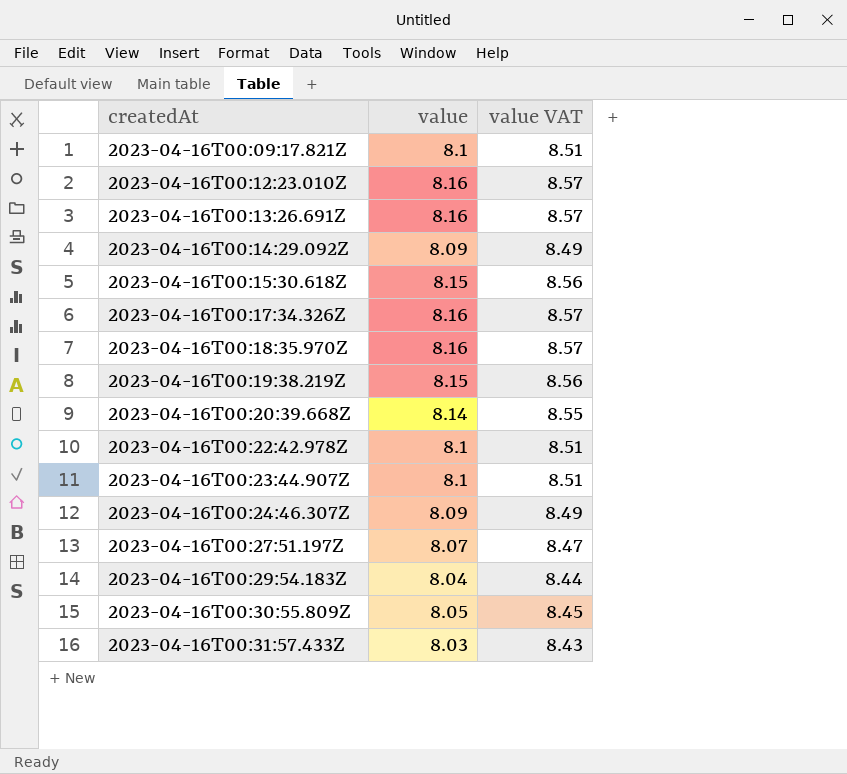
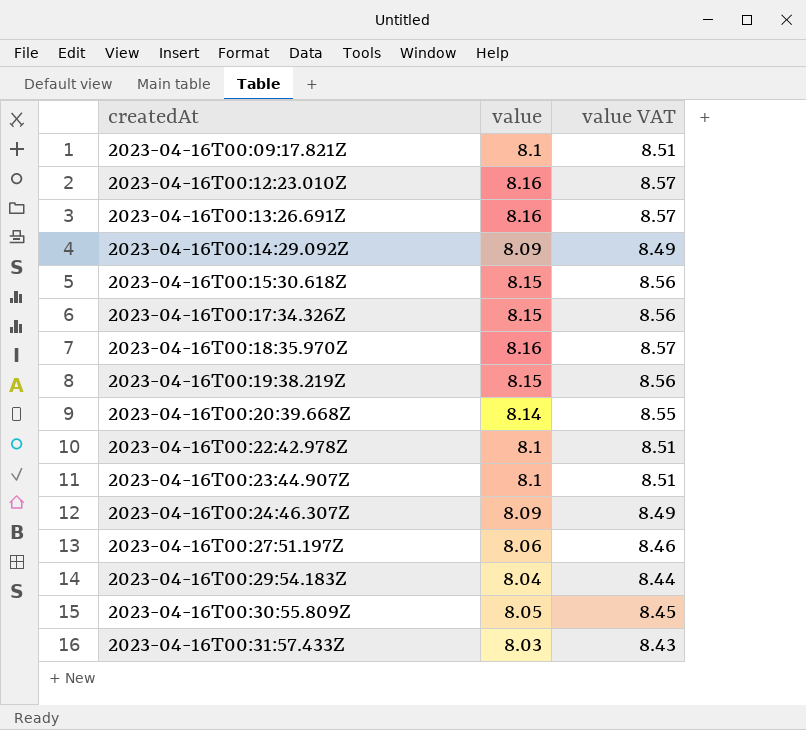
2023-04-16T00:17:34.326Z | value: 8.16 -> 8.15
2023-04-16T00:17:34.326Z | value VAT: 8.57 -> 8.56
2023-04-16T00:27:51.197Z | value: 8.07 -> 8.06
2023-04-16T00:27:51.197Z | value VAT: 8.47 -> 8.46

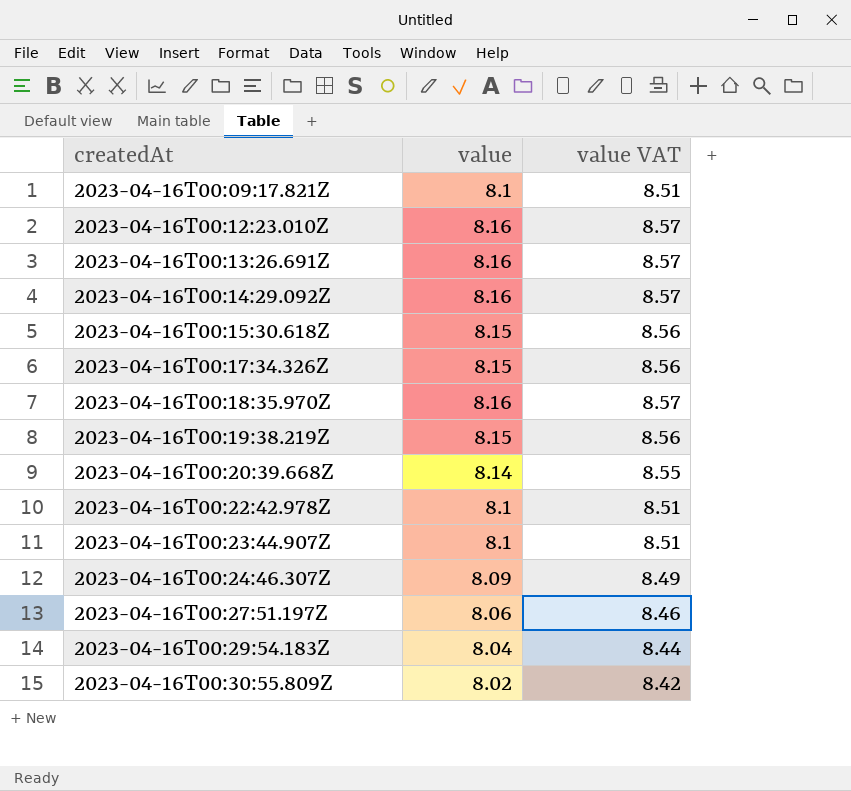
row 2023-04-16T00:31:57.433Z: 8.03 | 8.43 -> none
2023-04-16T00:14:29.092Z | value: 8.09 -> 8.16
2023-04-16T00:14:29.092Z | value VAT: 8.49 -> 8.57
2023-04-16T00:30:55.809Z | value: 8.05 -> 8.02
2023-04-16T00:30:55.809Z | value VAT: 8.45 -> 8.42

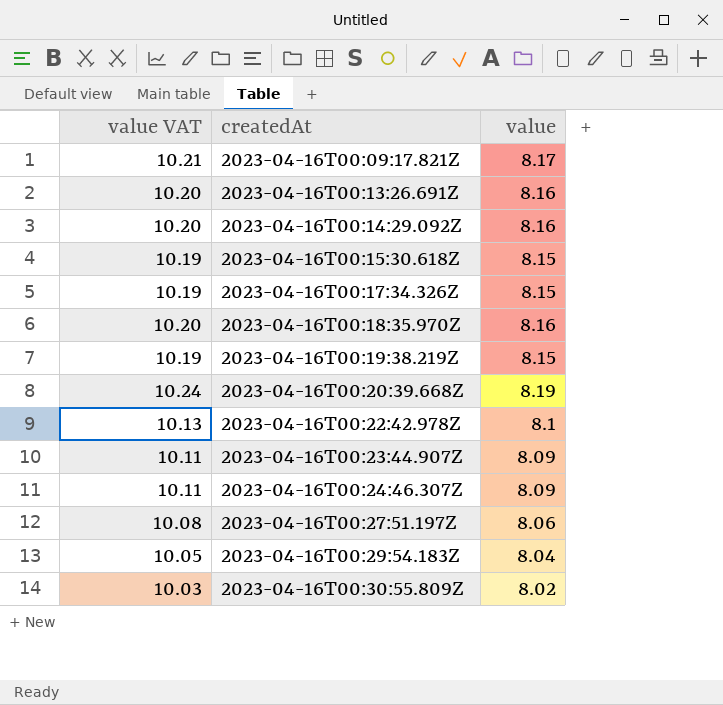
column value VAT | formula: [value] * 1.05 -> [value] * 1.25
column value VAT | position: 3 -> 1
row 2023-04-16T00:12:23.010Z: 8.16 | 8.57 -> none
2023-04-16T00:09:17.821Z | value: 8.1 -> 8.17
2023-04-16T00:20:39.668Z | value: 8.14 -> 8.19
2023-04-16T00:23:44.907Z | value: 8.1 -> 8.09

